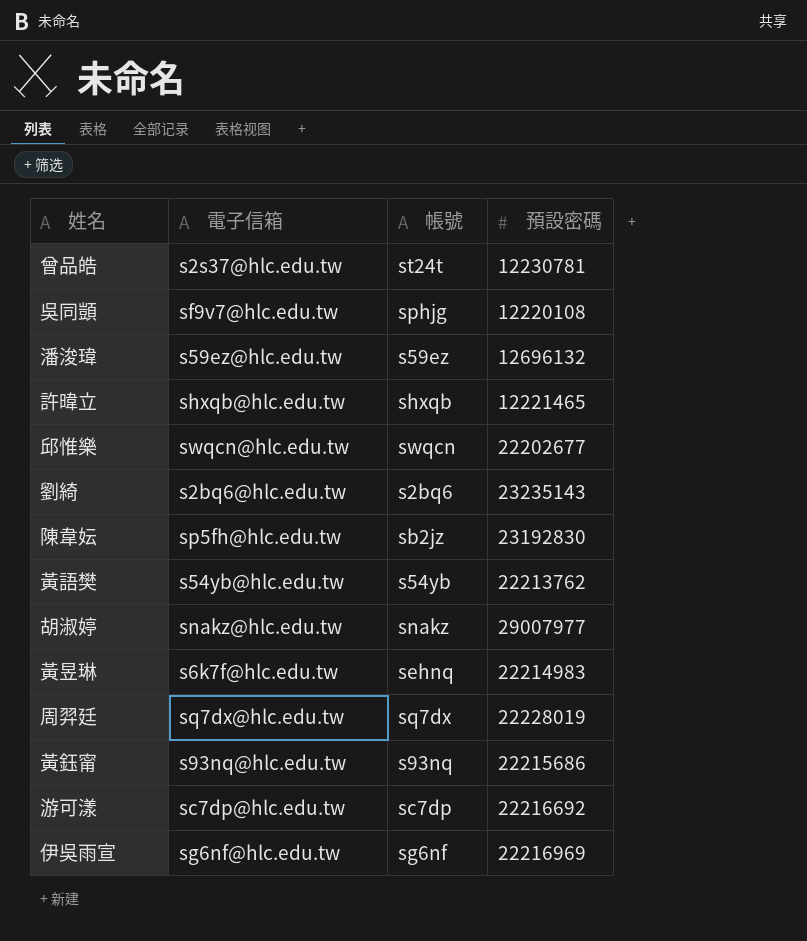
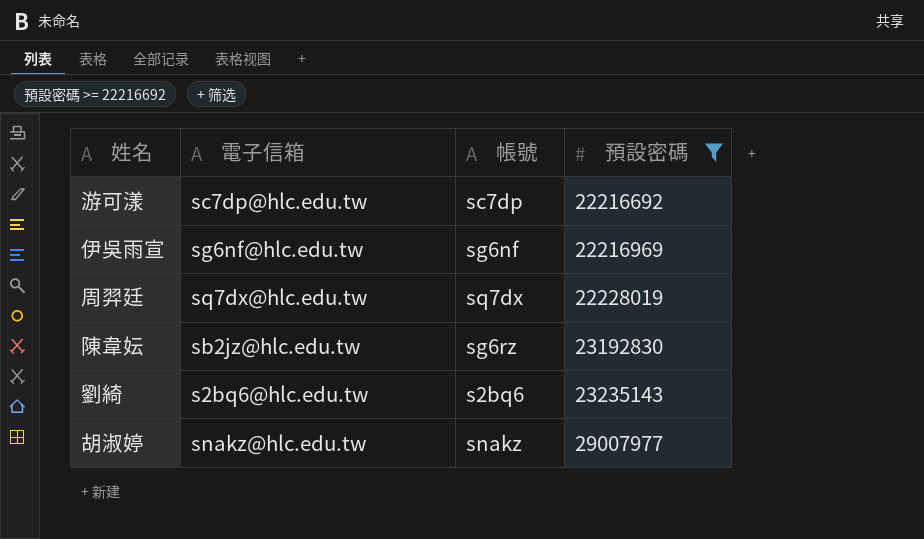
filter: none -> 預設密碼 >= 22216692
row order: none -> 預設密碼 ascending
陳韋妘 | 電子信箱: sp5fh@hlc.edu.tw -> sb2jz@hlc.edu.tw
陳韋妘 | 帳號: sb2jz -> sg6rz

